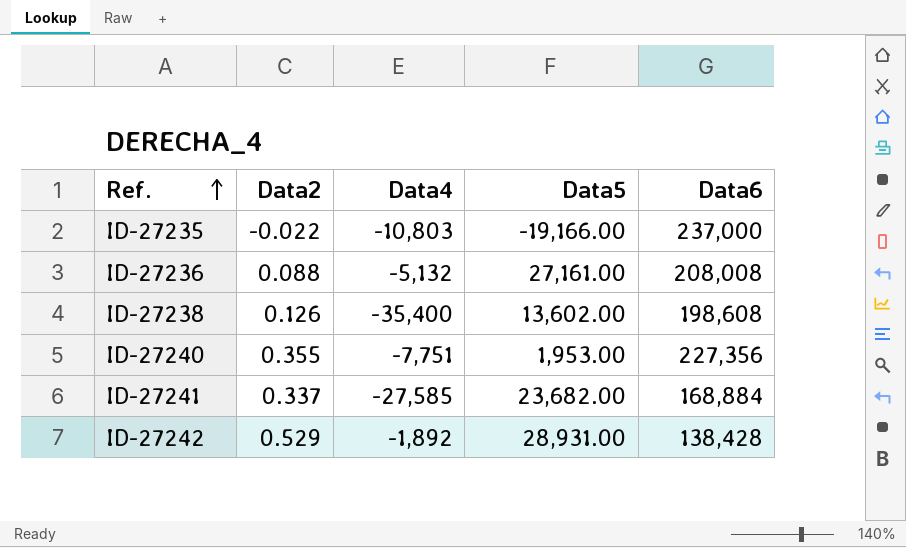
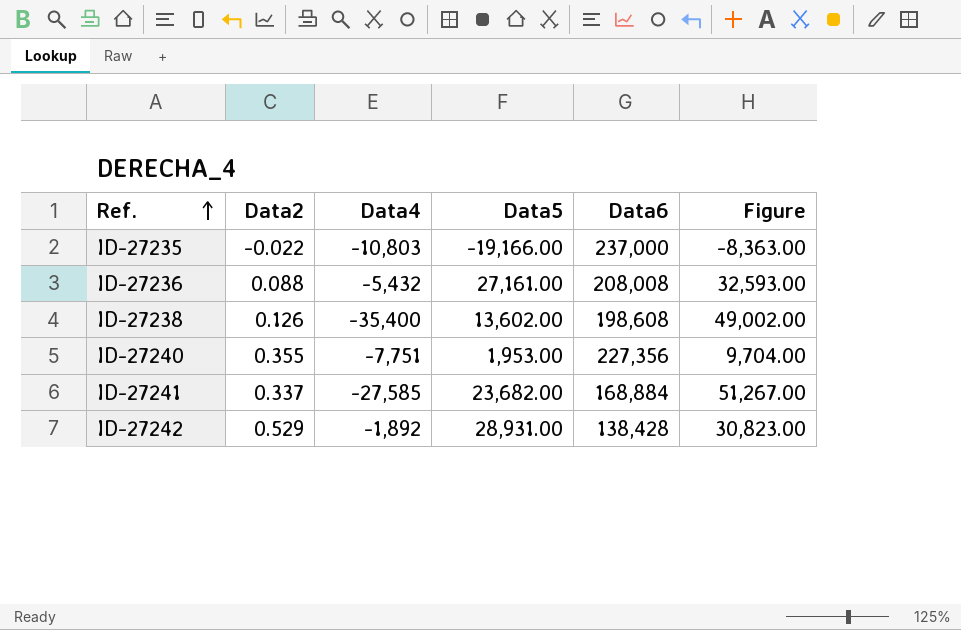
column Figure | formula: none -> [Data5] - [Data4]
ID-27236 | Data4: -5,132 -> -5,432

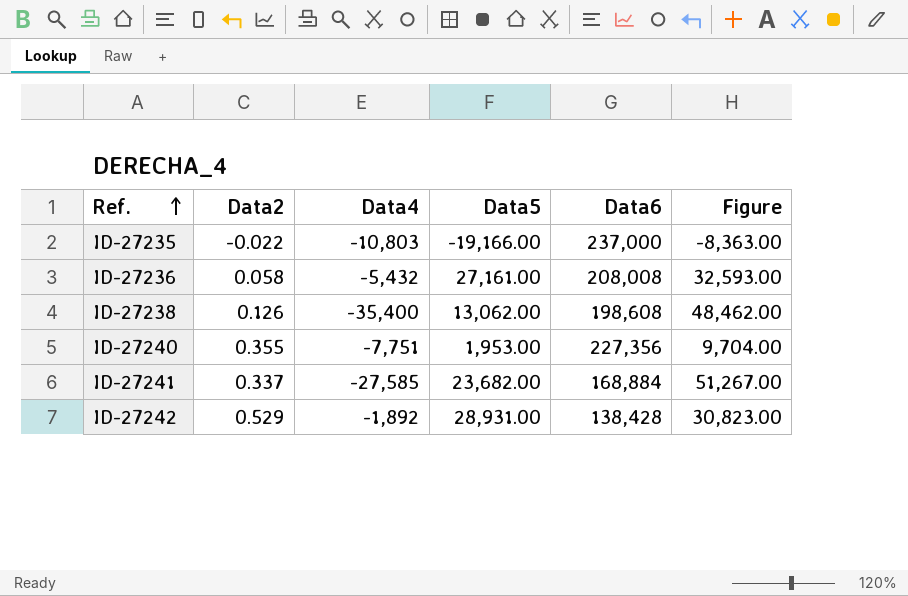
ID-27236 | Data2: 0.088 -> 0.058
ID-27238 | Data5: 13,602.00 -> 13,062.00
ID-27238 | Figure: 49,002.00 -> 48,462.00

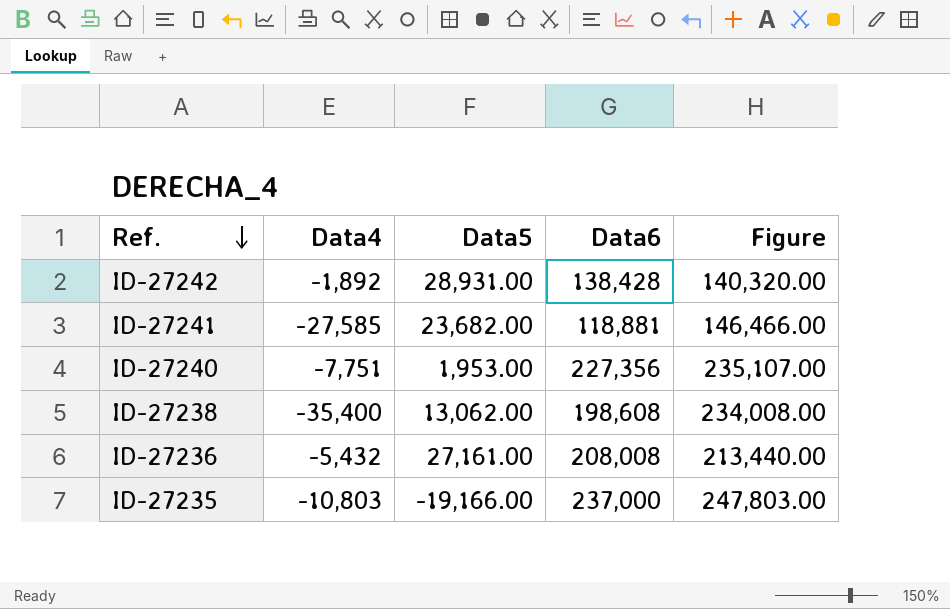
row order: Ref. ascending -> Ref. descending
column Data2 | position: 2 -> none
column Figure | formula: [Data5] - [Data4] -> [Data6] - [Data4]
ID-27241 | Data6: 168,884 -> 118,881

